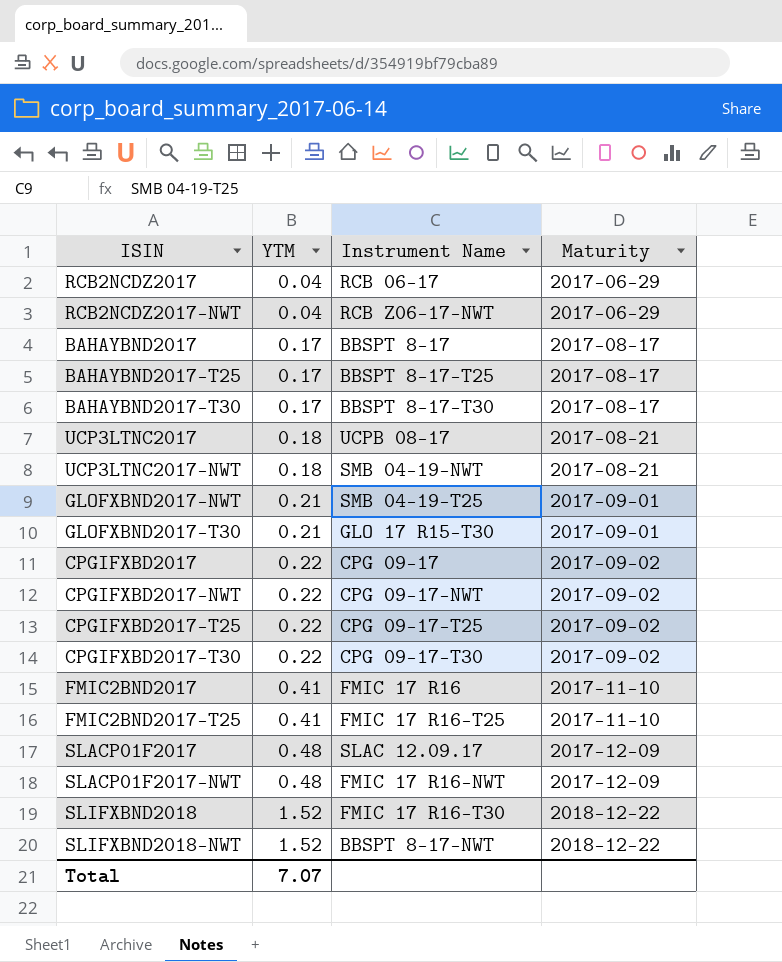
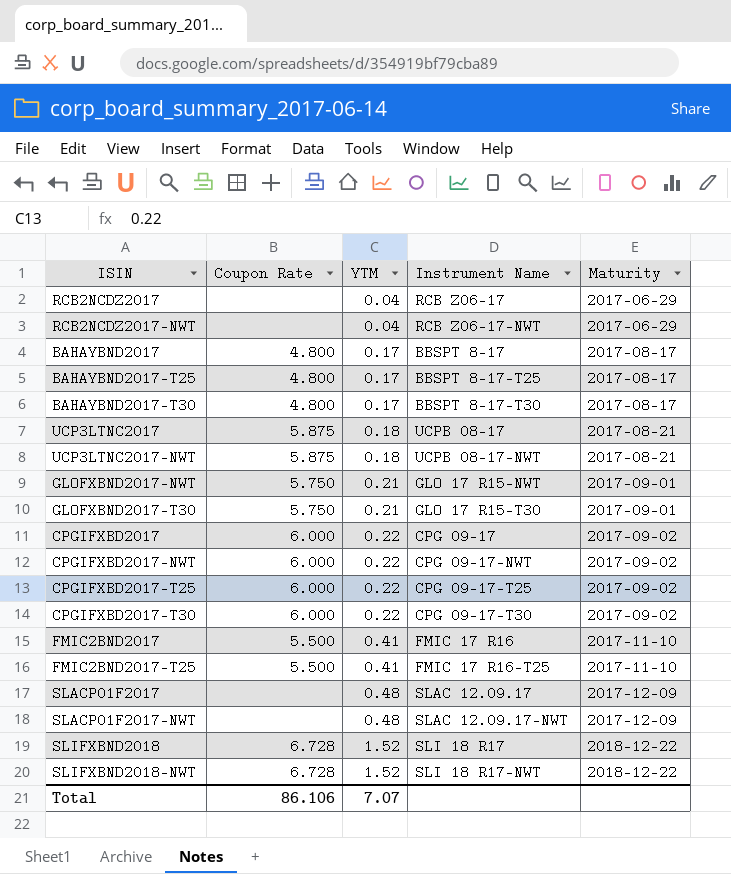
column Coupon Rate | position: none -> 2
RCB2NCDZ2017 | Instrument Name: RCB 06-17 -> RCB Z06-17
UCP3LTNC2017-NWT | Instrument Name: SMB 04-19-NWT -> UCPB 08-17-NWT
GLOFXBND2017-NWT | Instrument Name: SMB 04-19-T25 -> GLO 17 R15-NWT
SLACP01F2017-NWT | Instrument Name: FMIC 17 R16-NWT -> SLAC 12.09.17-NWT
SLIFXBND2018 | Instrument Name: FMIC 17 R16-T30 -> SLI 18 R17
SLIFXBND2018-NWT | Instrument Name: BBSPT 8-17-NWT -> SLI 18 R17-NWT

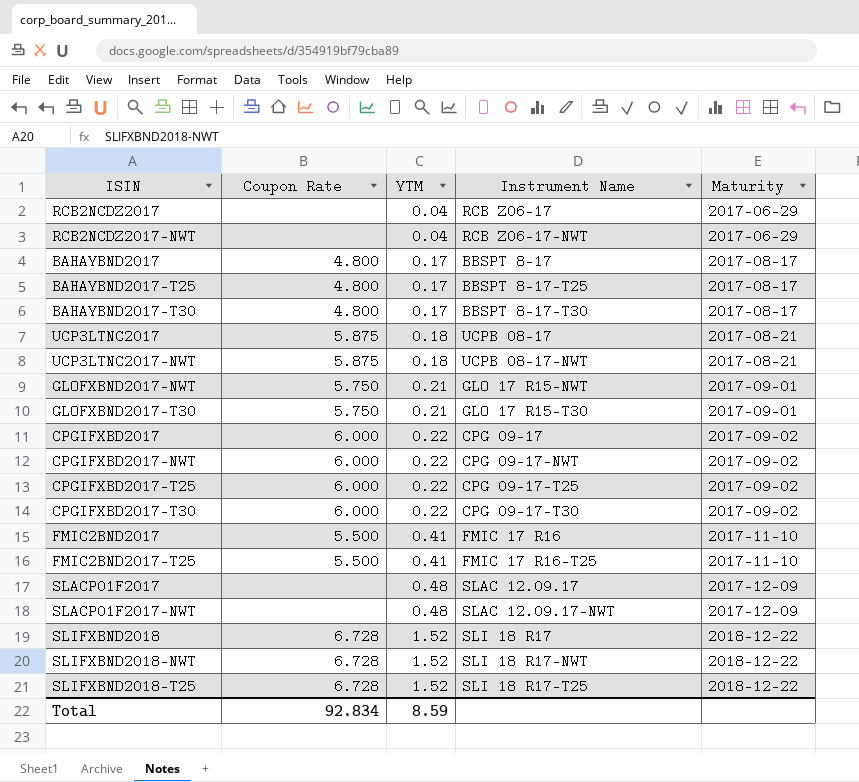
row SLIFXBND2018-T25: none -> 6.728 | 1.52 | SLI 18 R17-T25 | 2018-12-22
Total | Coupon Rate: 86.106 -> 92.834
Total | YTM: 7.07 -> 8.59

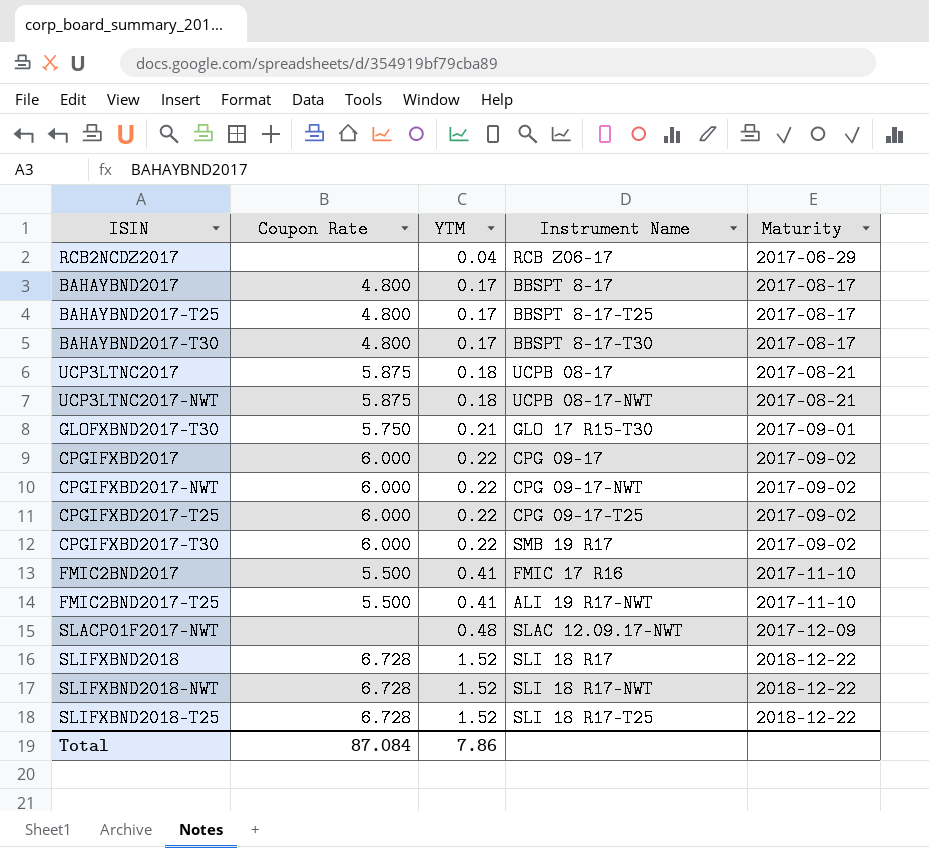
row RCB2NCDZ2017-NWT: none | 0.04 | RCB Z06-17-NWT | 2017-06-29 -> none
row GLOFXBND2017-NWT: 5.750 | 0.21 | GLO 17 R15-NWT | 2017-09-01 -> none
row SLACP01F2017: none | 0.48 | SLAC 12.09.17 | 2017-12-09 -> none
CPGIFXBD2017-T30 | Instrument Name: CPG 09-17-T30 -> SMB 19 R17
FMIC2BND2017-T25 | Instrument Name: FMIC 17 R16-T25 -> ALI 19 R17-NWT
Total | Coupon Rate: 92.834 -> 87.084
Total | YTM: 8.59 -> 7.86

